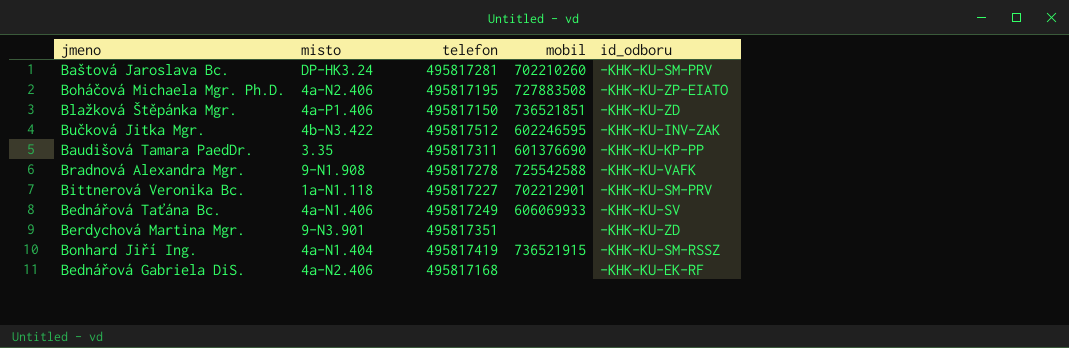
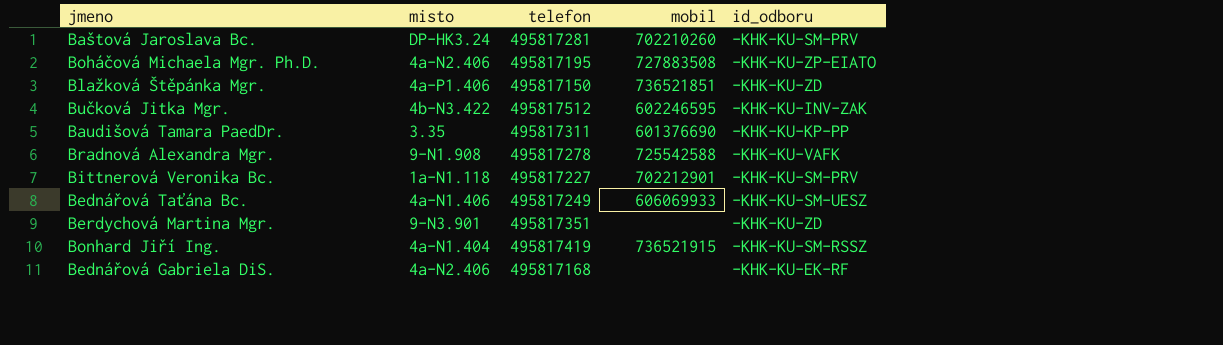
Bednářová Taťána Bc. | id_odboru: -KHK-KU-SV -> -KHK-KU-SM-UESZ

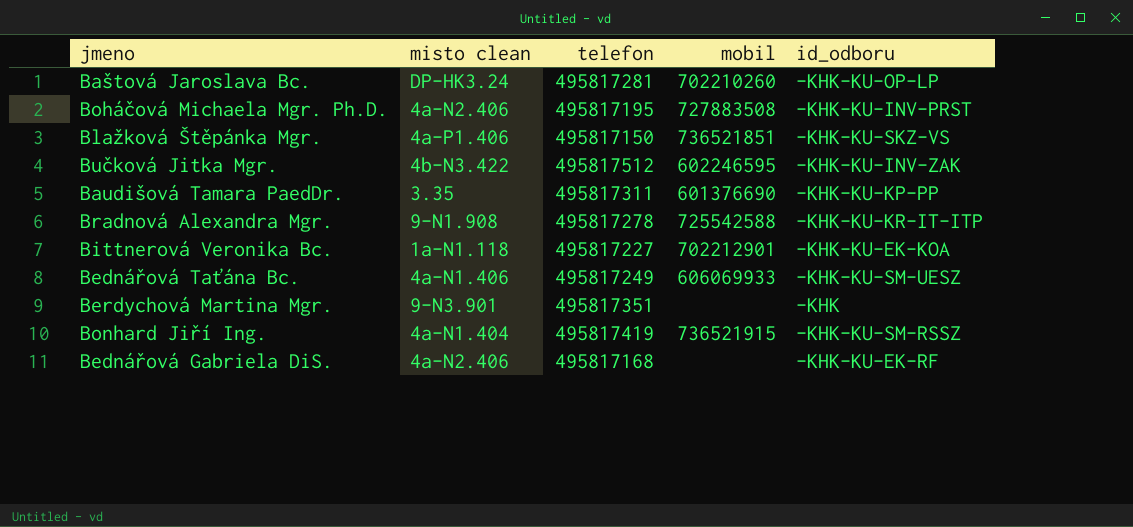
column name: misto -> misto clean
Baštová Jaroslava Bc. | id_odboru: -KHK-KU-SM-PRV -> -KHK-KU-OP-LP
Boháčová Michaela Mgr. Ph.D. | id_odboru: -KHK-KU-ZP-EIATO -> -KHK-KU-INV-PRST
Blažková Štěpánka Mgr. | id_odboru: -KHK-KU-ZD -> -KHK-KU-SKZ-VS
Bradnová Alexandra Mgr. | id_odboru: -KHK-KU-VAFK -> -KHK-KU-KR-IT-ITP
Bittnerová Veronika Bc. | id_odboru: -KHK-KU-SM-PRV -> -KHK-KU-EK-KOA
Berdychová Martina Mgr. | id_odboru: -KHK-KU-ZD -> -KHK

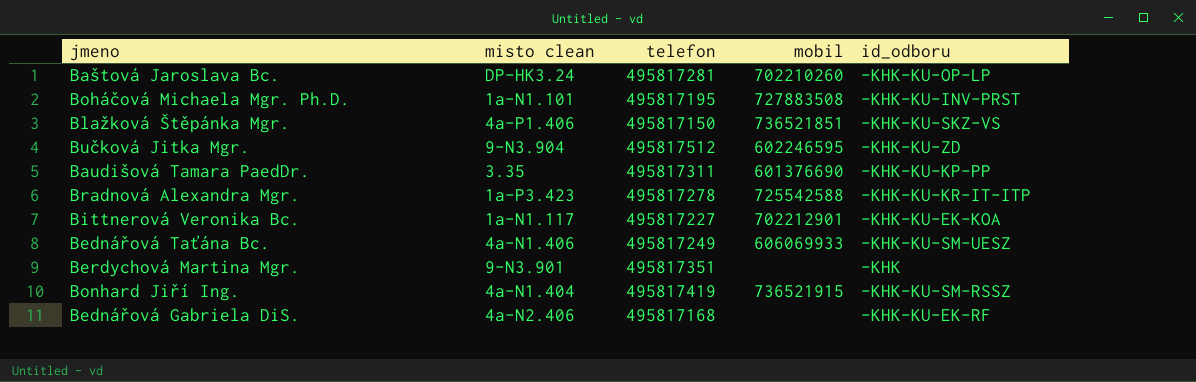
Boháčová Michaela Mgr. Ph.D. | misto clean: 4a-N2.406 -> 1a-N1.101
Bučková Jitka Mgr. | misto clean: 4b-N3.422 -> 9-N3.904
Bučková Jitka Mgr. | id_odboru: -KHK-KU-INV-ZAK -> -KHK-KU-ZD
Bradnová Alexandra Mgr. | misto clean: 9-N1.908 -> 1a-P3.423
Bittnerová Veronika Bc. | misto clean: 1a-N1.118 -> 1a-N1.117

